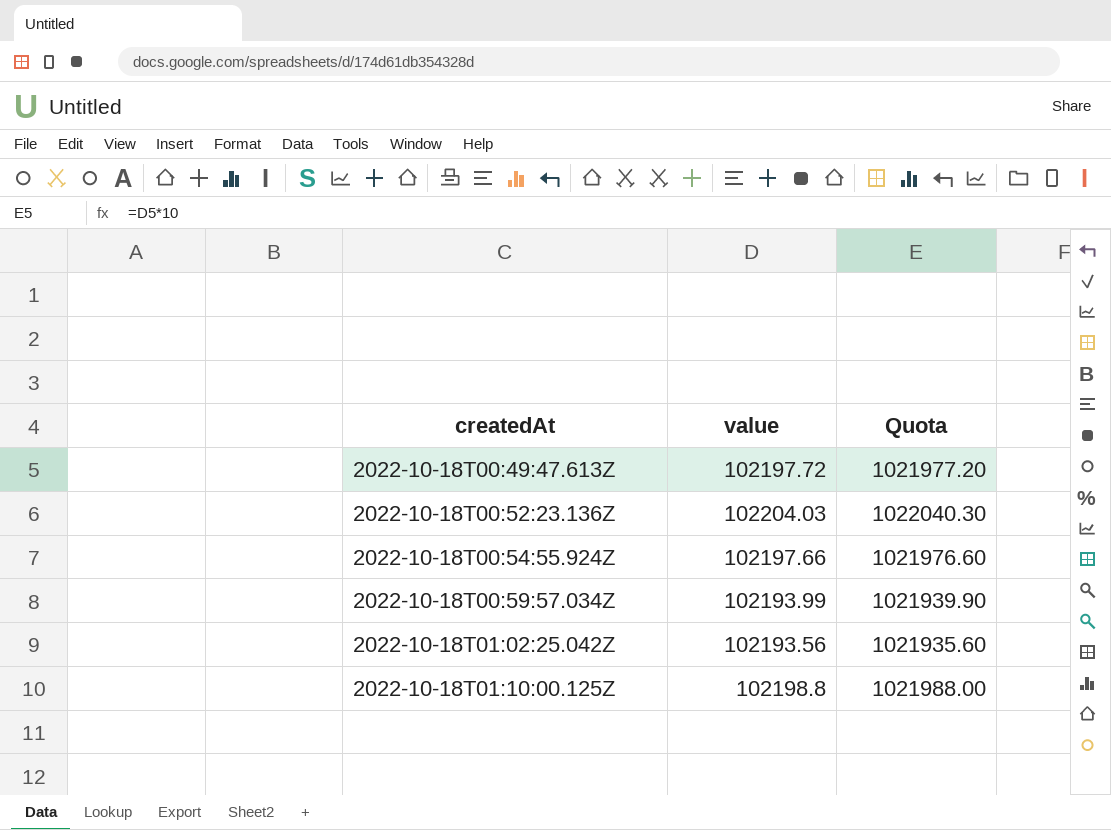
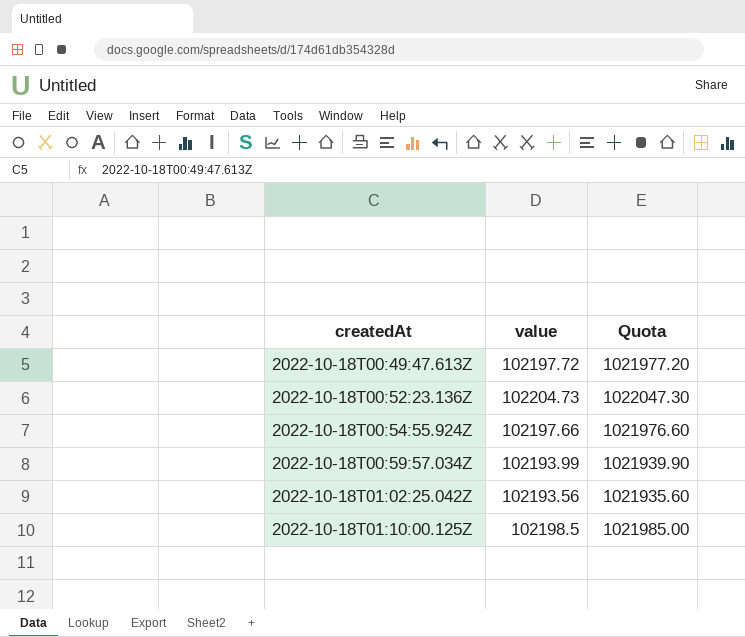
2022-10-18T00:52:23.136Z | value: 102204.03 -> 102204.73
2022-10-18T00:52:23.136Z | Quota: 1022040.30 -> 1022047.30
2022-10-18T01:10:00.125Z | value: 102198.8 -> 102198.5
2022-10-18T01:10:00.125Z | Quota: 1021988.00 -> 1021985.00

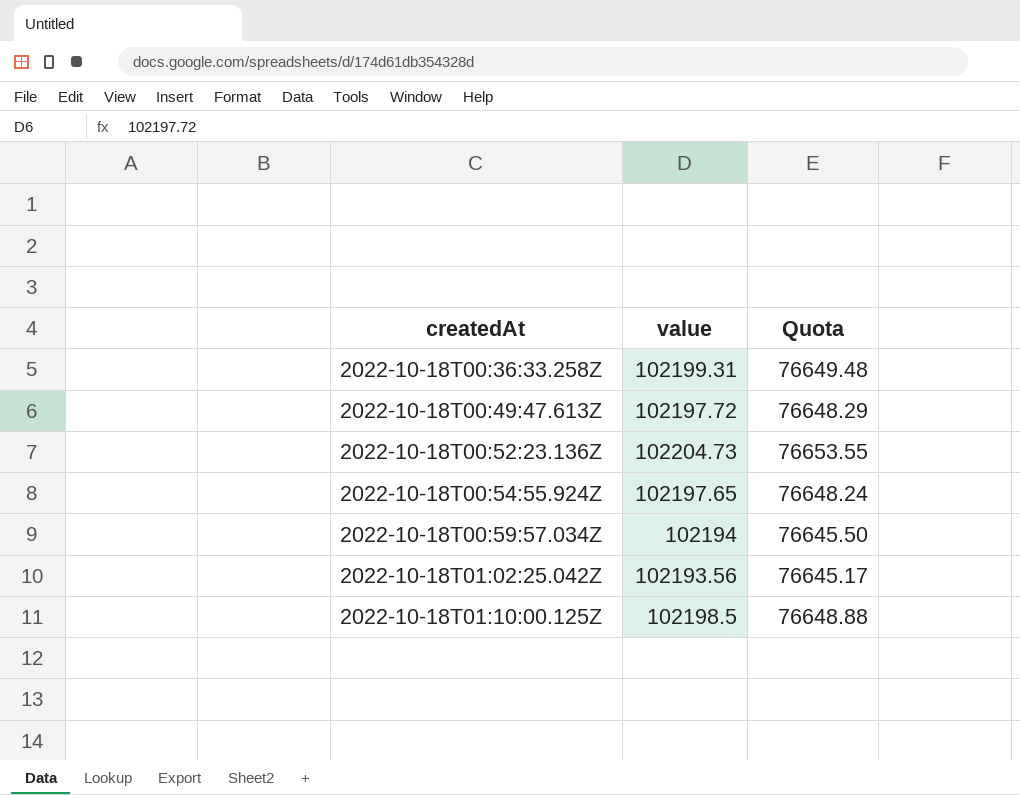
column Quota | formula: [value] * 10 -> [value] * 0.75
row 2022-10-18T00:36:33.258Z: none -> 102199.31 | 76649.48
2022-10-18T00:54:55.924Z | value: 102197.66 -> 102197.65
2022-10-18T00:59:57.034Z | value: 102193.99 -> 102194

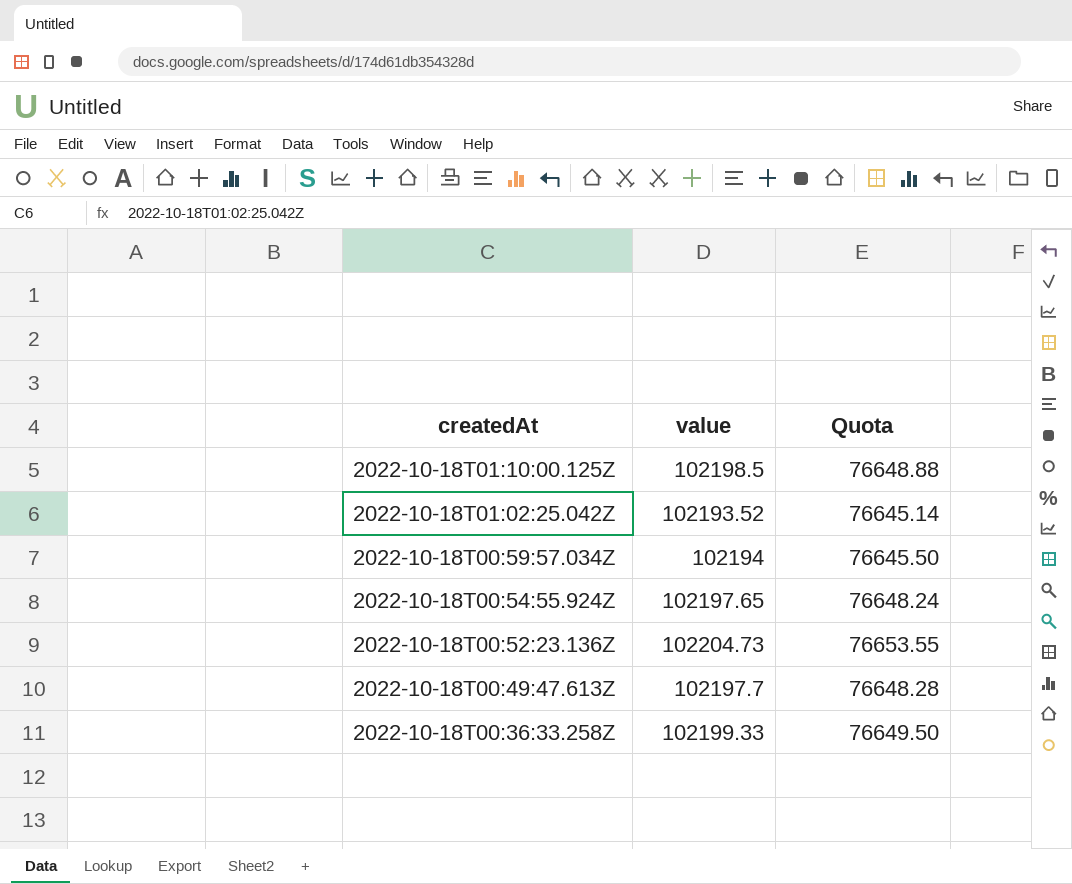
row order: createdAt ascending -> createdAt descending
2022-10-18T01:02:25.042Z | value: 102193.56 -> 102193.52
2022-10-18T01:02:25.042Z | Quota: 76645.17 -> 76645.14
2022-10-18T00:49:47.613Z | value: 102197.72 -> 102197.7
2022-10-18T00:49:47.613Z | Quota: 76648.29 -> 76648.28
2022-10-18T00:36:33.258Z | value: 102199.31 -> 102199.33
2022-10-18T00:36:33.258Z | Quota: 76649.48 -> 76649.50

